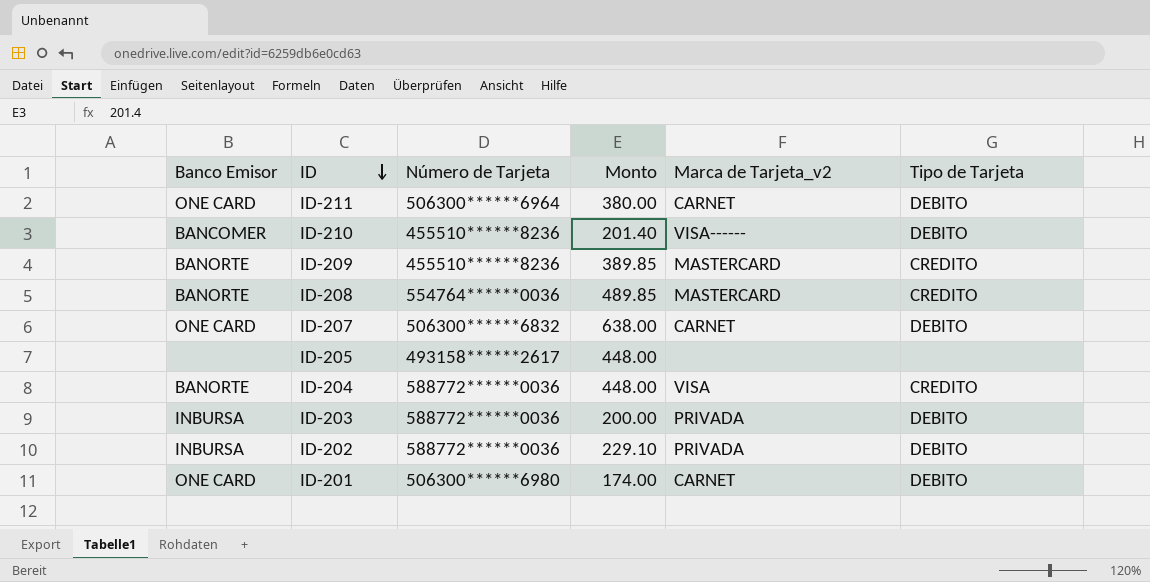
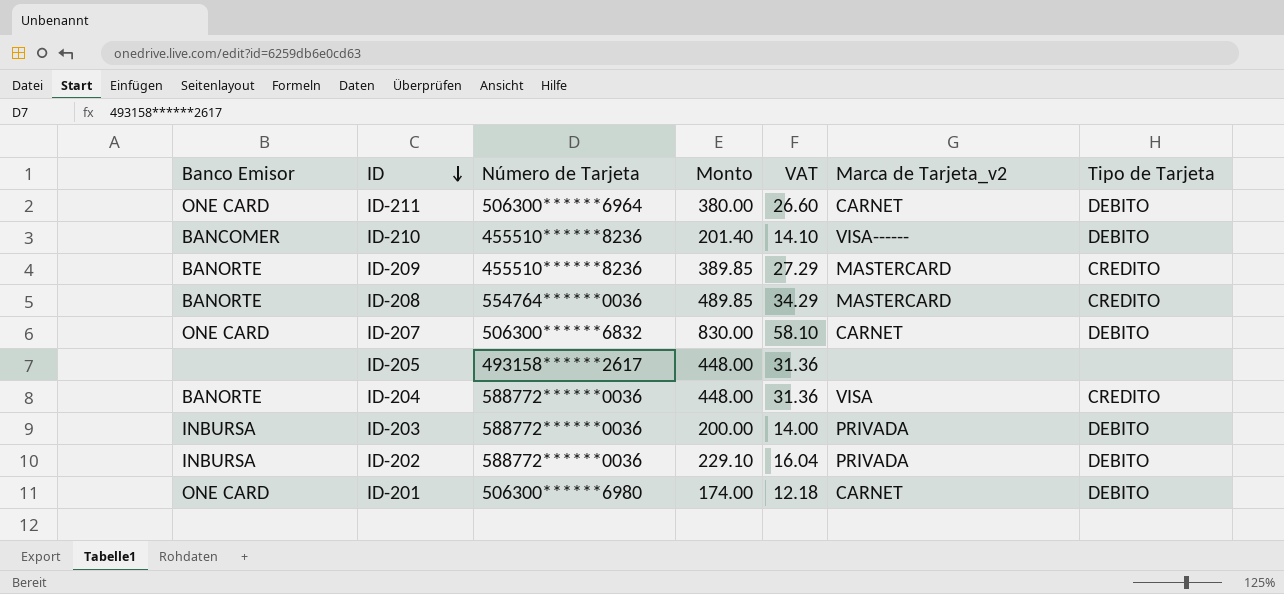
column VAT | formula: none -> [Monto] * 0.07
ID-207 | Monto: 638.00 -> 830.00

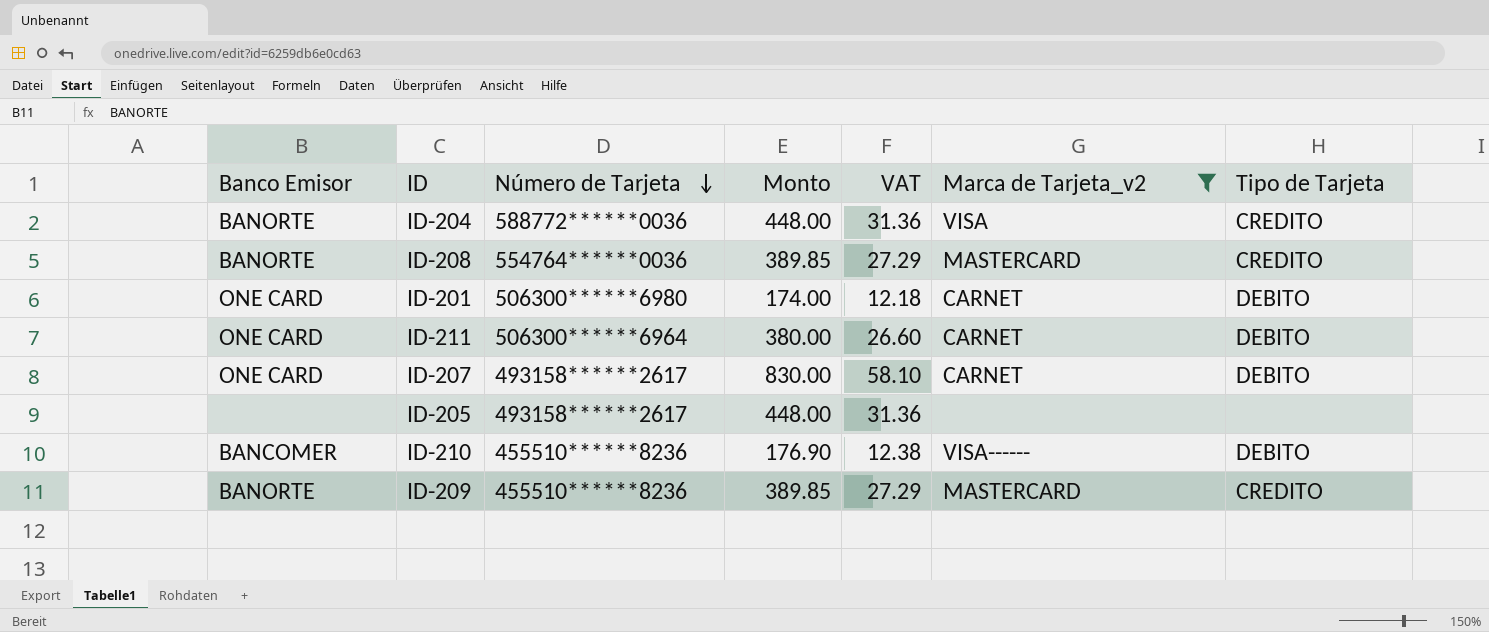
filter: none -> Marca de Tarjeta_v2 != PRIVADA
row order: ID descending -> Número de Tarjeta descending
ID-208 | Monto: 489.85 -> 389.85
ID-208 | VAT: 34.29 -> 27.29
ID-207 | Número de Tarjeta: 506300******6832 -> 493158******2617
ID-210 | Monto: 201.40 -> 176.90
ID-210 | VAT: 14.10 -> 12.38

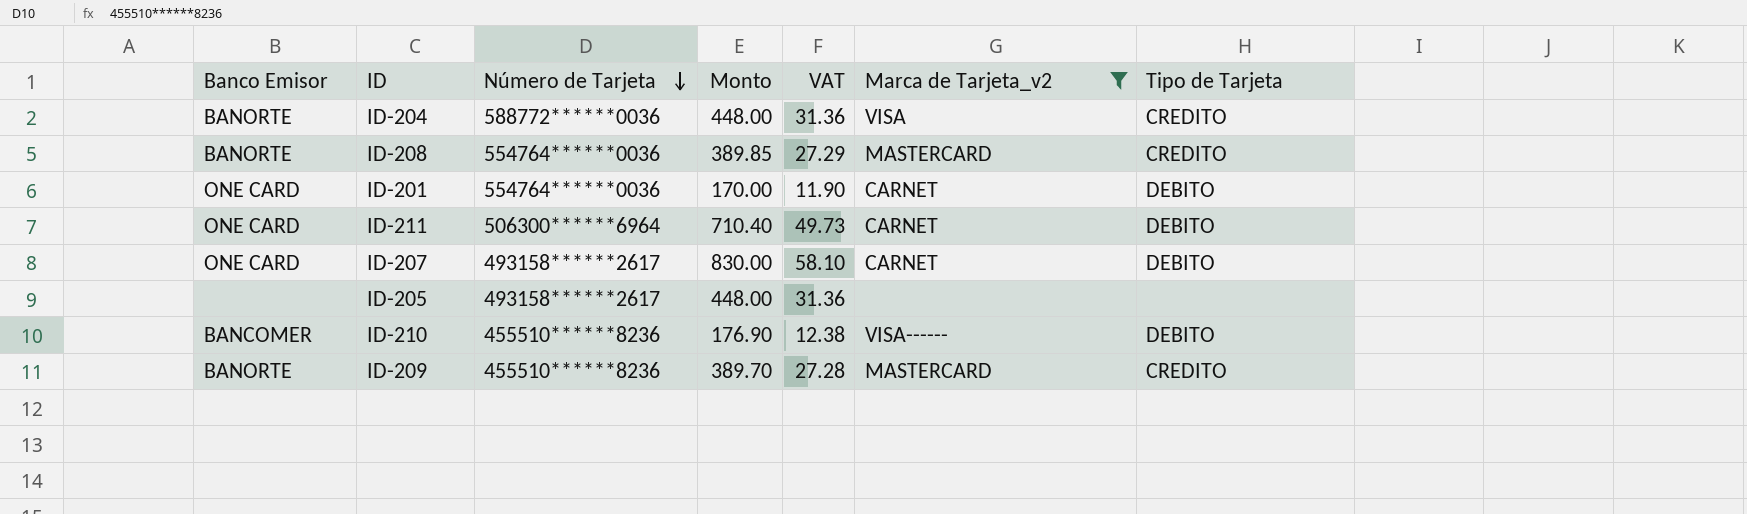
ID-201 | Número de Tarjeta: 506300******6980 -> 554764******0036
ID-201 | Monto: 174.00 -> 170.00
ID-201 | VAT: 12.18 -> 11.90
ID-211 | Monto: 380.00 -> 710.40
ID-211 | VAT: 26.60 -> 49.73
ID-209 | Monto: 389.85 -> 389.70
ID-209 | VAT: 27.29 -> 27.28

